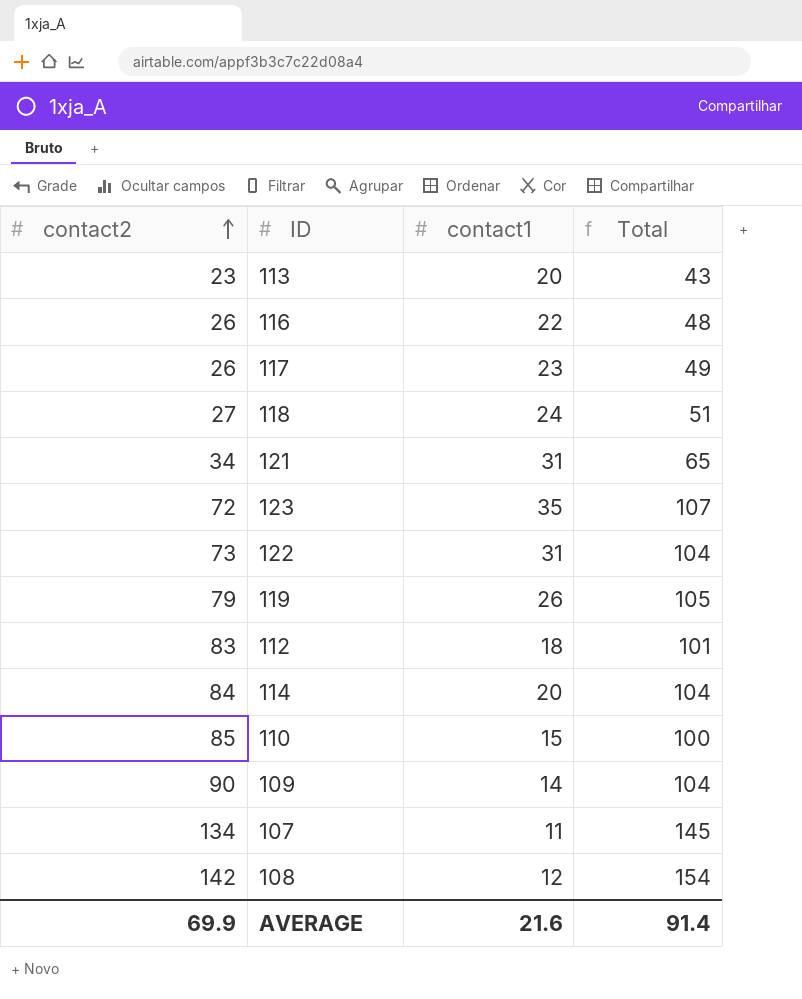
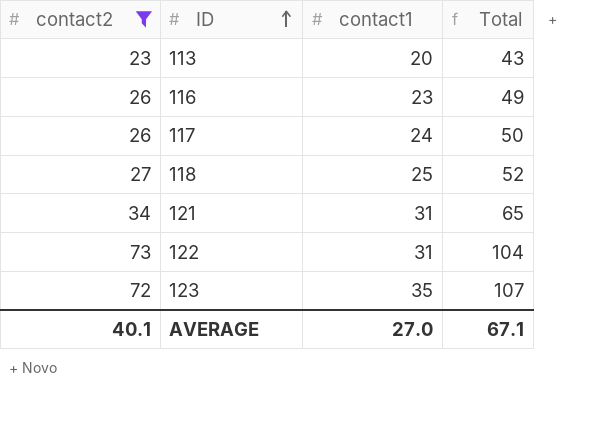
filter: none -> contact2 <= 73
row order: contact2 ascending -> ID ascending
116 | contact1: 22 -> 23
116 | Total: 48 -> 49
117 | contact1: 23 -> 24
117 | Total: 49 -> 50
118 | contact1: 24 -> 25
118 | Total: 51 -> 52
AVERAGE | contact2: 69.9 -> 40.1
AVERAGE | contact1: 21.6 -> 27.0
AVERAGE | Total: 91.4 -> 67.1

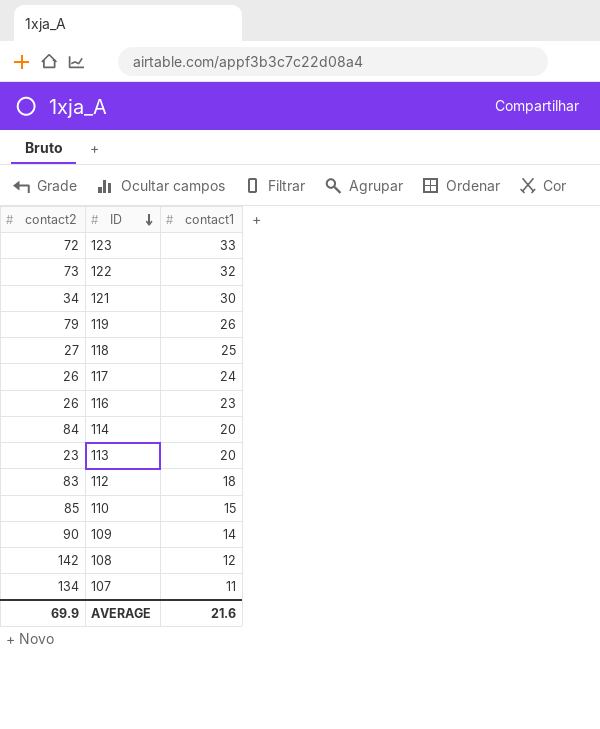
filter: contact2 <= 73 -> none
row order: ID ascending -> ID descending
column Total | formula: [contact2] + [contact1] -> none
123 | contact1: 35 -> 33
122 | contact1: 31 -> 32
121 | contact1: 31 -> 30
AVERAGE | contact2: 40.1 -> 69.9
AVERAGE | contact1: 27.0 -> 21.6

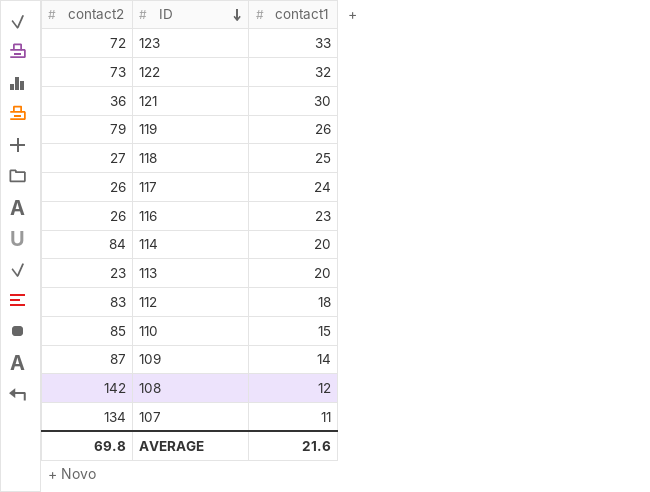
121 | contact2: 34 -> 36
109 | contact2: 90 -> 87
AVERAGE | contact2: 69.9 -> 69.8

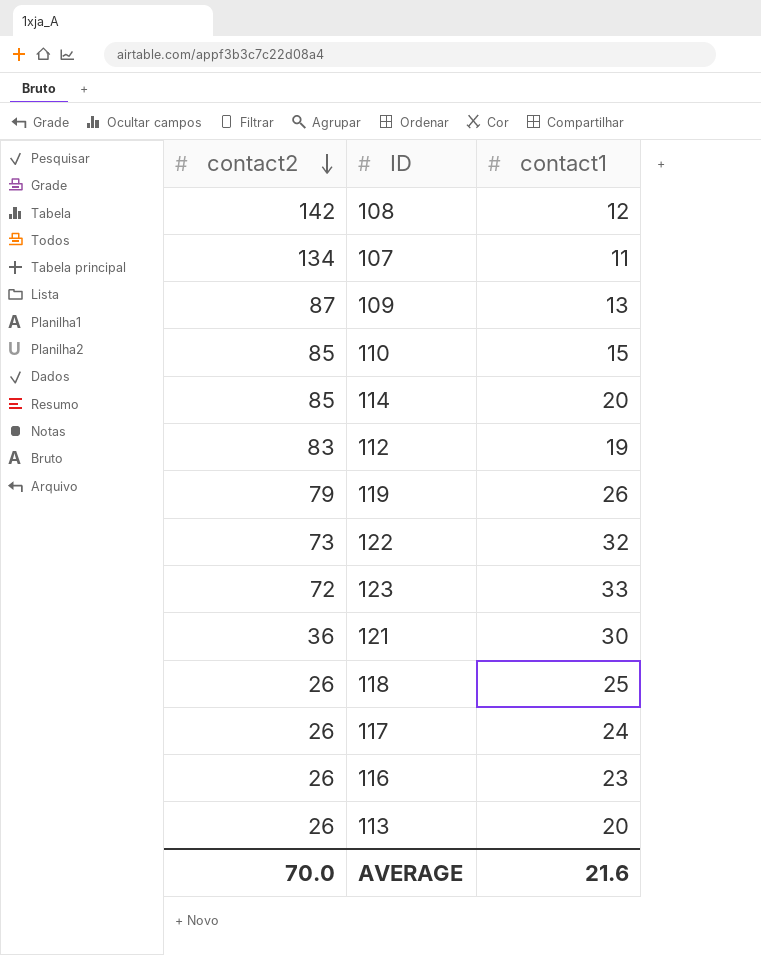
row order: ID descending -> contact2 descending
109 | contact1: 14 -> 13
114 | contact2: 84 -> 85
112 | contact1: 18 -> 19
118 | contact2: 27 -> 26
113 | contact2: 23 -> 26
AVERAGE | contact2: 69.8 -> 70.0

